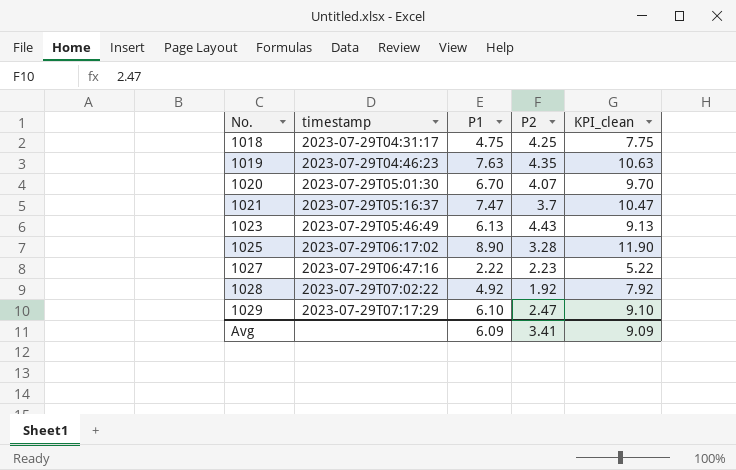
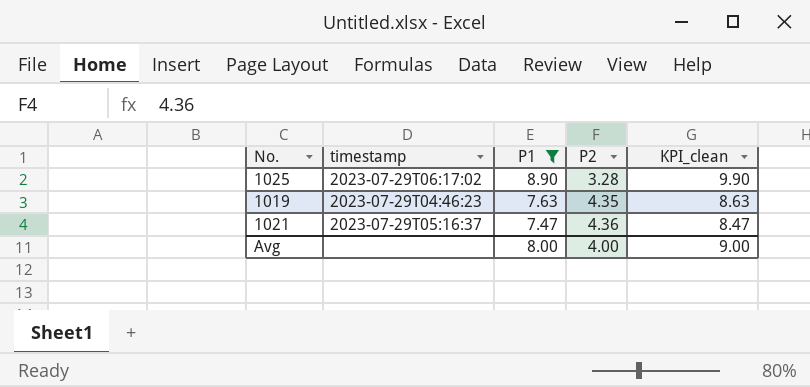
filter: none -> P1 >= 7.47
row order: No. ascending -> P1 descending
column KPI_clean | formula: [P1] + 3 -> [P1] + 1
1021 | P2: 3.7 -> 4.36
Avg | P1: 6.09 -> 8.00
Avg | P2: 3.41 -> 4.00
Avg | KPI_clean: 9.09 -> 9.00

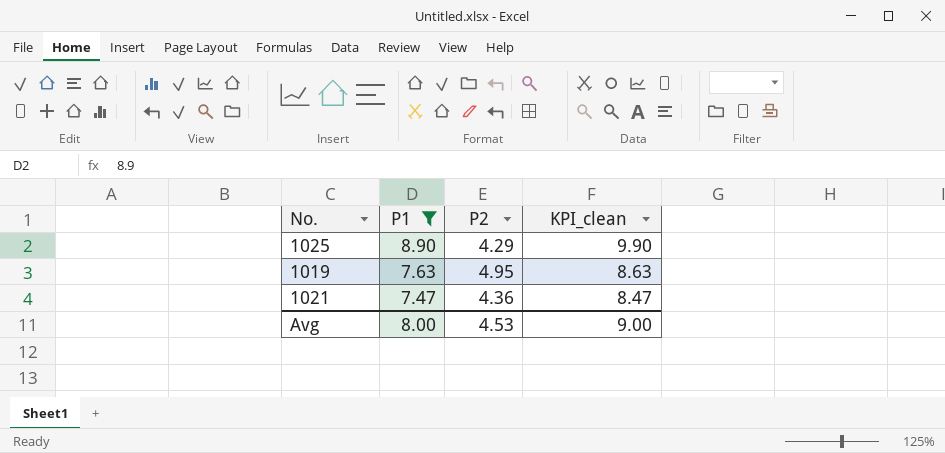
column timestamp | position: 2 -> none
1025 | P2: 3.28 -> 4.29
1019 | P2: 4.35 -> 4.95
Avg | P2: 4.00 -> 4.53

